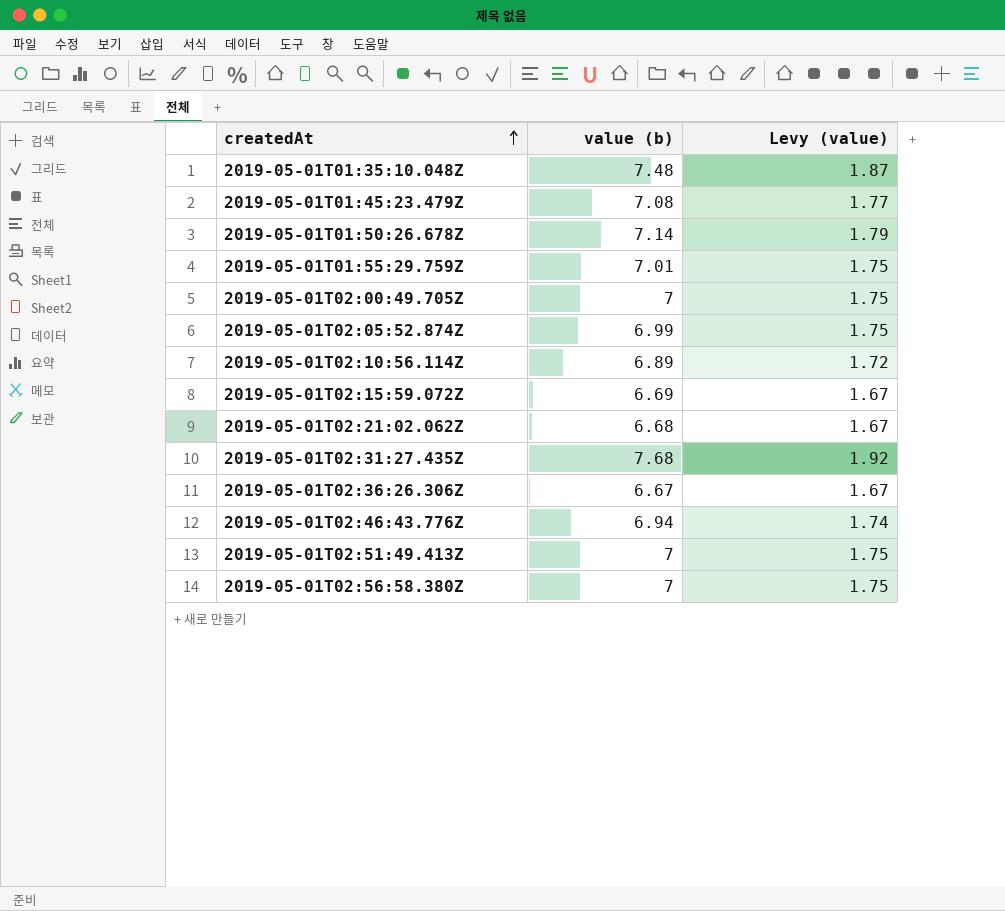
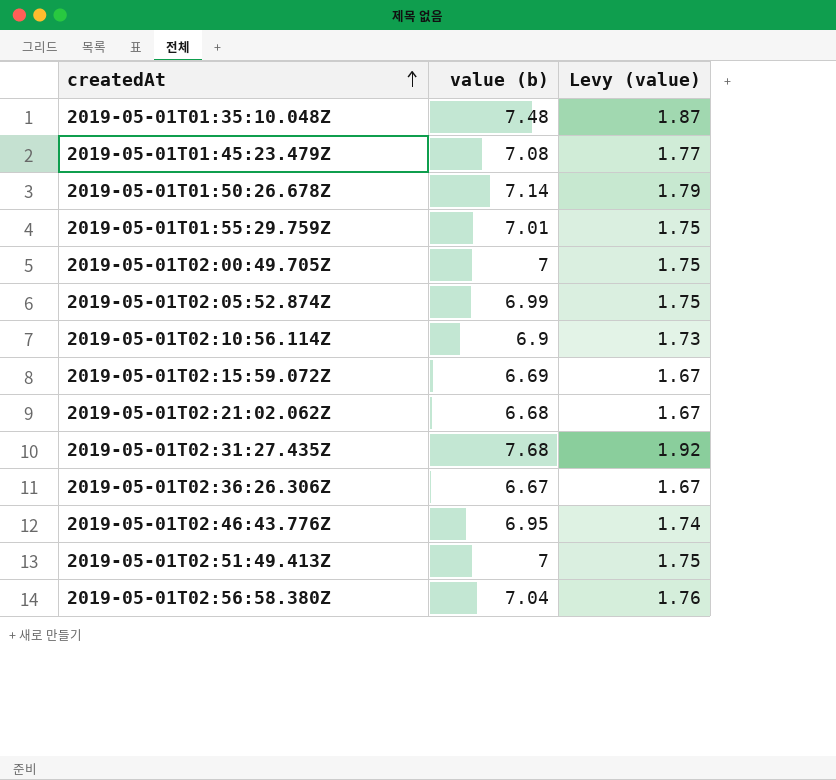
2019-05-01T02:10:56.114Z | value (b): 6.89 -> 6.9
2019-05-01T02:10:56.114Z | Levy (value): 1.72 -> 1.73
2019-05-01T02:46:43.776Z | value (b): 6.94 -> 6.95
2019-05-01T02:56:58.380Z | value (b): 7 -> 7.04
2019-05-01T02:56:58.380Z | Levy (value): 1.75 -> 1.76

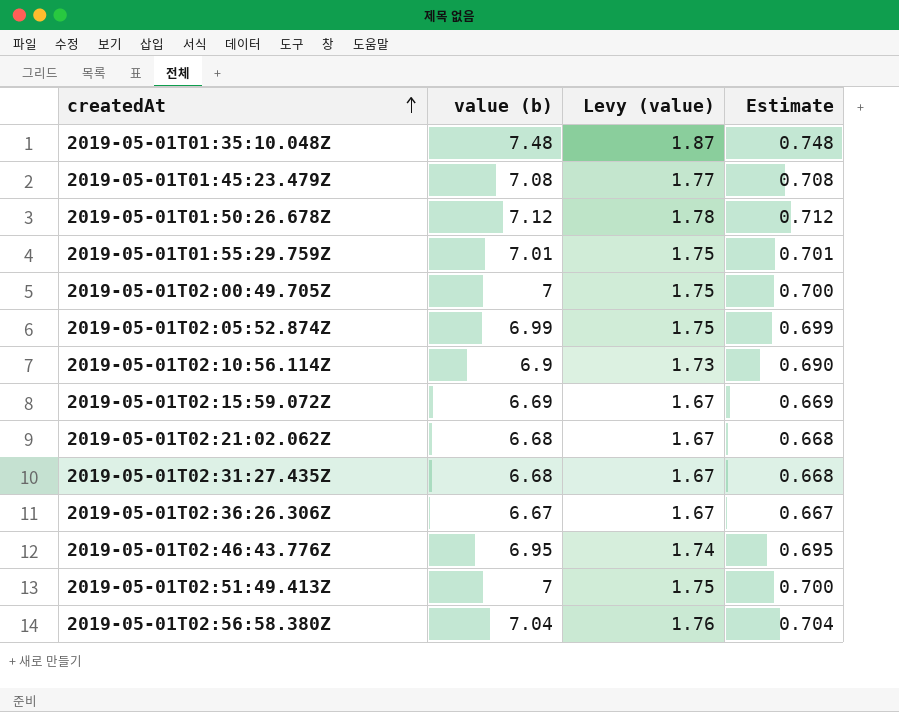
column Estimate | formula: none -> [value (b)] * 0.1
2019-05-01T01:50:26.678Z | value (b): 7.14 -> 7.12
2019-05-01T01:50:26.678Z | Levy (value): 1.79 -> 1.78
2019-05-01T02:31:27.435Z | value (b): 7.68 -> 6.68
2019-05-01T02:31:27.435Z | Levy (value): 1.92 -> 1.67

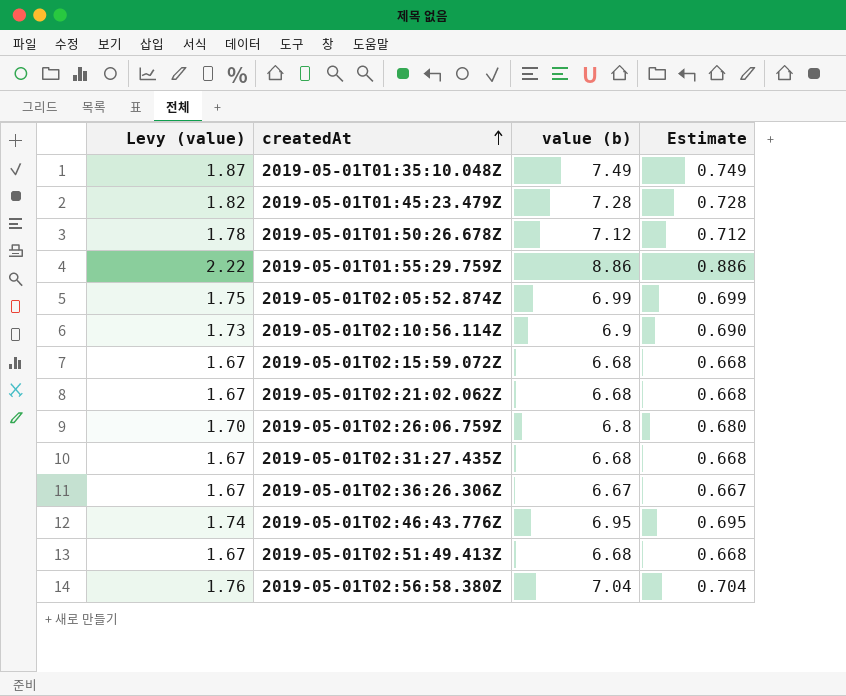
column Levy (value) | position: 3 -> 1
row 2019-05-01T02:00:49.705Z: 7 | 1.75 | 0.700 -> none
2019-05-01T01:35:10.048Z | value (b): 7.48 -> 7.49
2019-05-01T01:35:10.048Z | Estimate: 0.748 -> 0.749
2019-05-01T01:45:23.479Z | Levy (value): 1.77 -> 1.82
2019-05-01T01:45:23.479Z | value (b): 7.08 -> 7.28
2019-05-01T01:45:23.479Z | Estimate: 0.708 -> 0.728
2019-05-01T01:55:29.759Z | Levy (value): 1.75 -> 2.22
2019-05-01T01:55:29.759Z | value (b): 7.01 -> 8.86
2019-05-01T01:55:29.759Z | Estimate: 0.701 -> 0.886
2019-05-01T02:15:59.072Z | value (b): 6.69 -> 6.68
2019-05-01T02:15:59.072Z | Estimate: 0.669 -> 0.668
row 2019-05-01T02:26:06.759Z: none -> 1.70 | 6.8 | 0.680
2019-05-01T02:51:49.413Z | Levy (value): 1.75 -> 1.67
2019-05-01T02:51:49.413Z | value (b): 7 -> 6.68
2019-05-01T02:51:49.413Z | Estimate: 0.700 -> 0.668

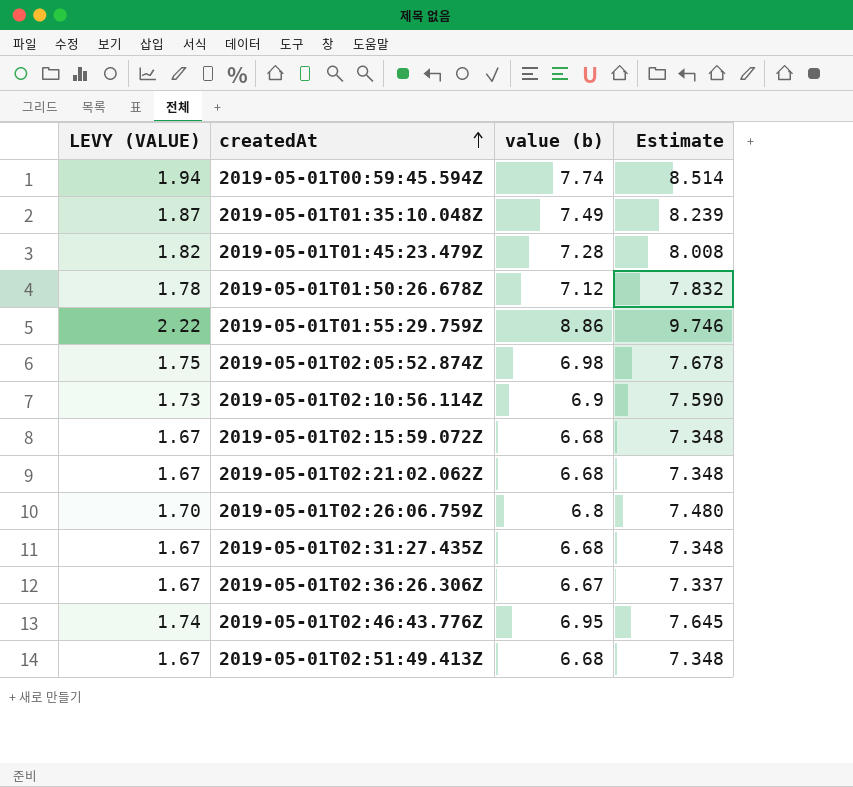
column name: Levy (value) -> LEVY (VALUE)
column Estimate | formula: [value (b)] * 0.1 -> [value (b)] * 1.1
row 2019-05-01T02:56:58.380Z: 1.76 | 7.04 | 0.704 -> none
row 2019-05-01T00:59:45.594Z: none -> 1.94 | 7.74 | 8.514
2019-05-01T02:05:52.874Z | value (b): 6.99 -> 6.98

